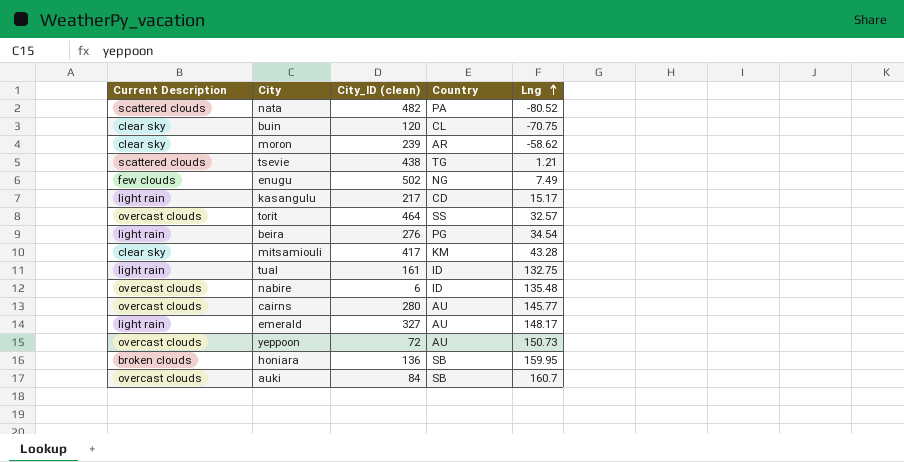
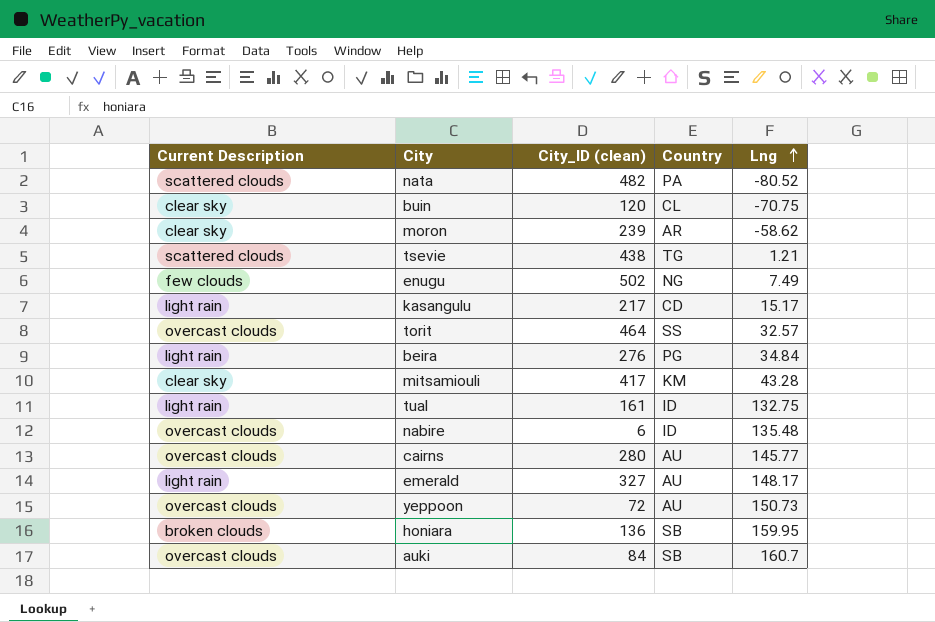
beira | Lng: 34.54 -> 34.84

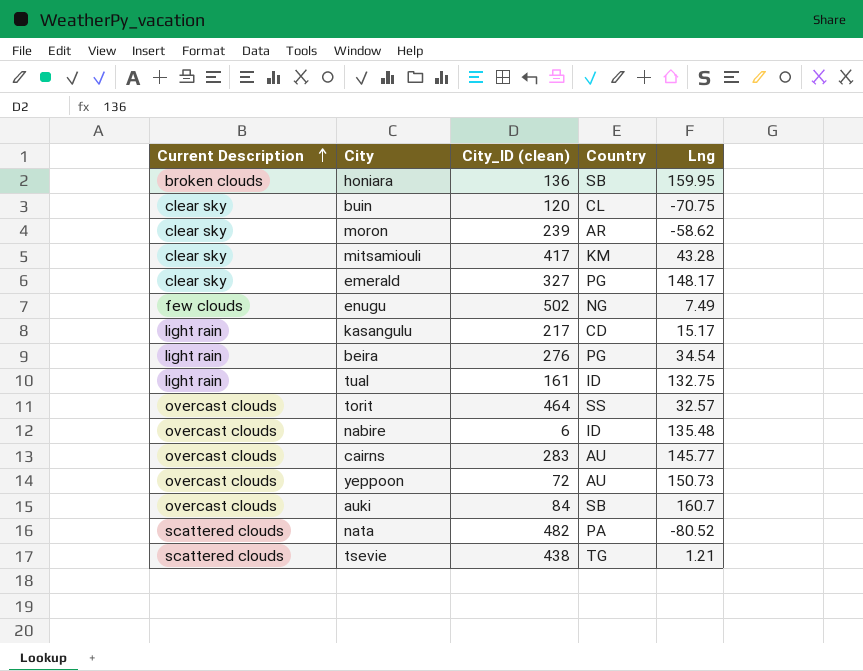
row order: Lng ascending -> Current Description ascending
emerald | Current Description: light rain -> clear sky
emerald | Country: AU -> PG
beira | Lng: 34.84 -> 34.54
cairns | City_ID (clean): 280 -> 283

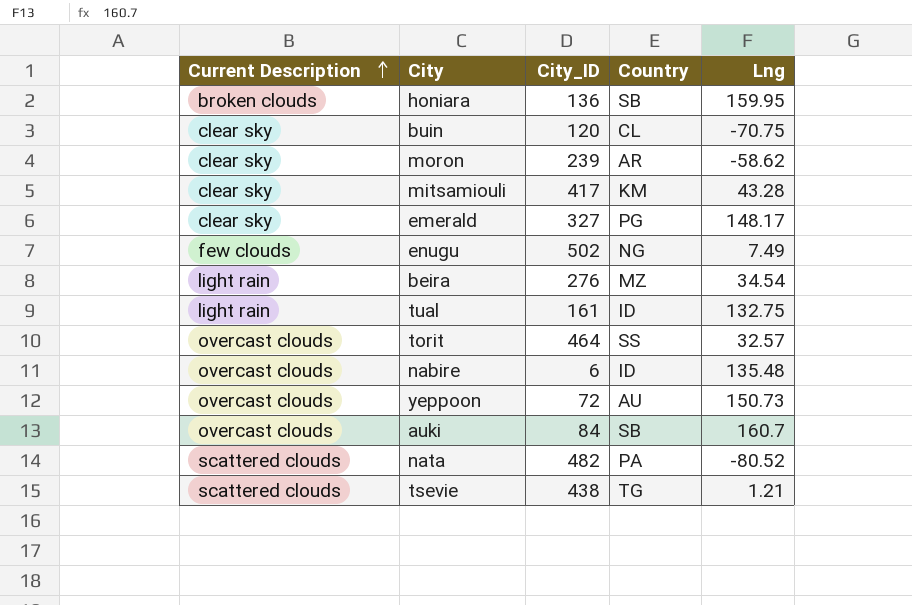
column name: City_ID (clean) -> City_ID
row kasangulu: light rain | 217 | CD | 15.17 -> none
row cairns: overcast clouds | 283 | AU | 145.77 -> none
beira | Country: PG -> MZ

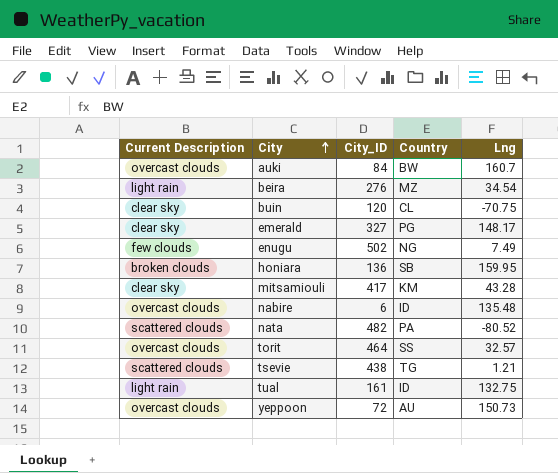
row order: Current Description ascending -> City ascending
row moron: clear sky | 239 | AR | -58.62 -> none
auki | Country: SB -> BW

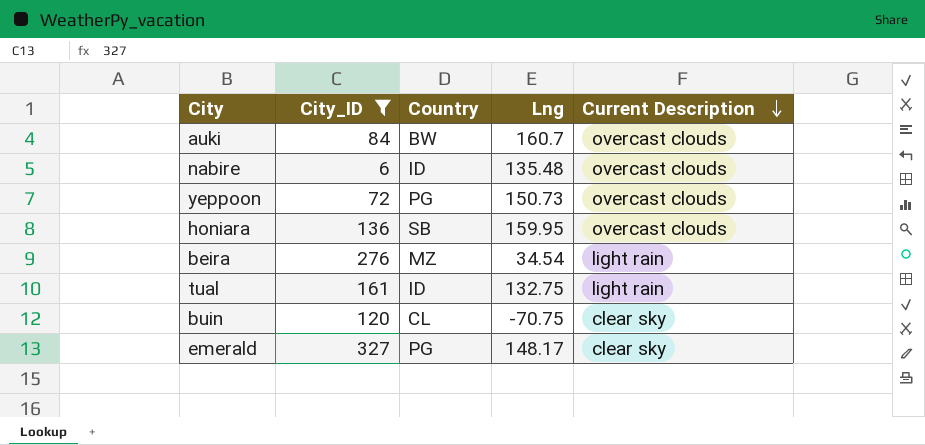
filter: none -> City_ID <= 327
row order: City ascending -> Current Description descending
column Current Description | position: 1 -> 5
yeppoon | Country: AU -> PG
honiara | Current Description: broken clouds -> overcast clouds

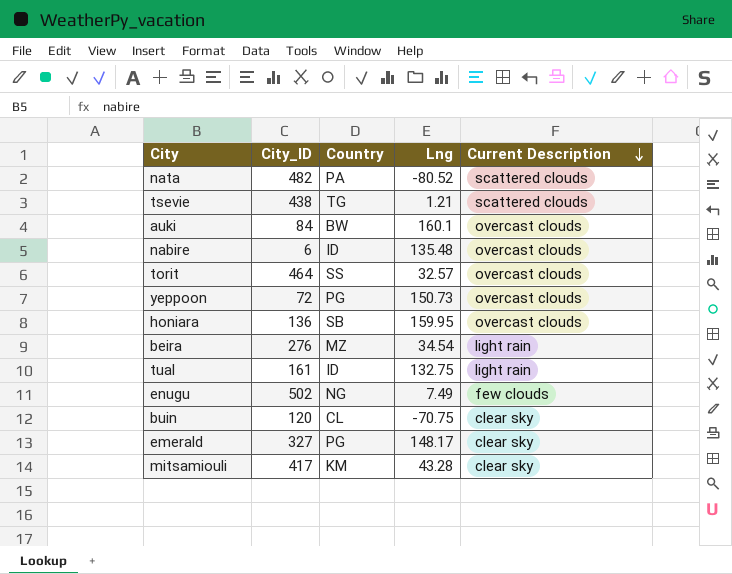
filter: City_ID <= 327 -> none
auki | Lng: 160.7 -> 160.1

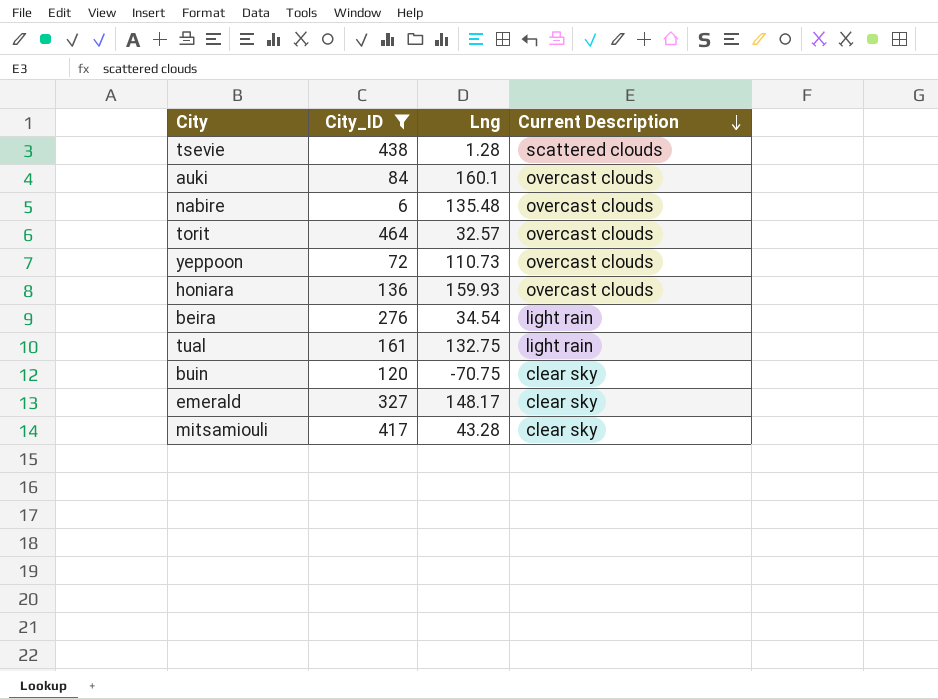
filter: none -> City_ID <= 464
column Country | position: 3 -> none
tsevie | Lng: 1.21 -> 1.28
yeppoon | Lng: 150.73 -> 110.73
honiara | Lng: 159.95 -> 159.93

